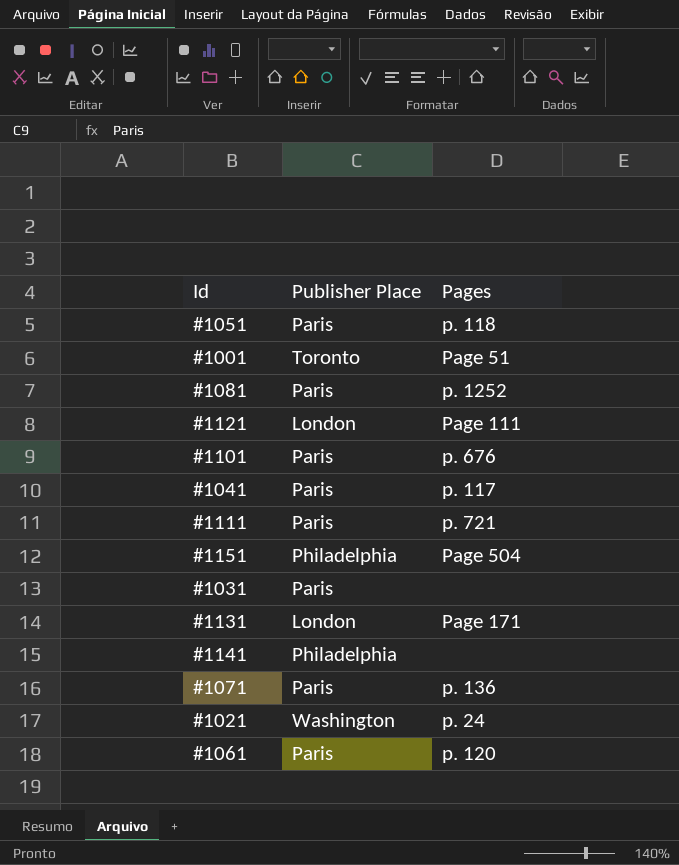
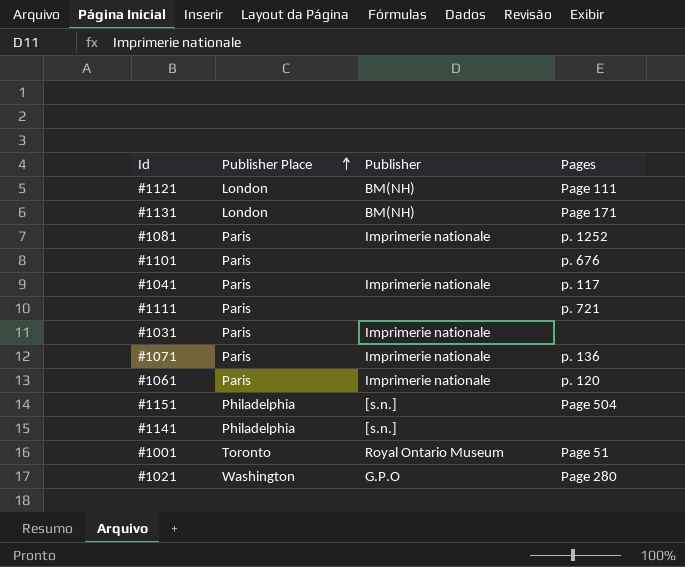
row order: none -> Publisher Place ascending
column Publisher | position: none -> 3
row #1051: Paris | p. 118 -> none
#1021 | Pages: p. 24 -> Page 280

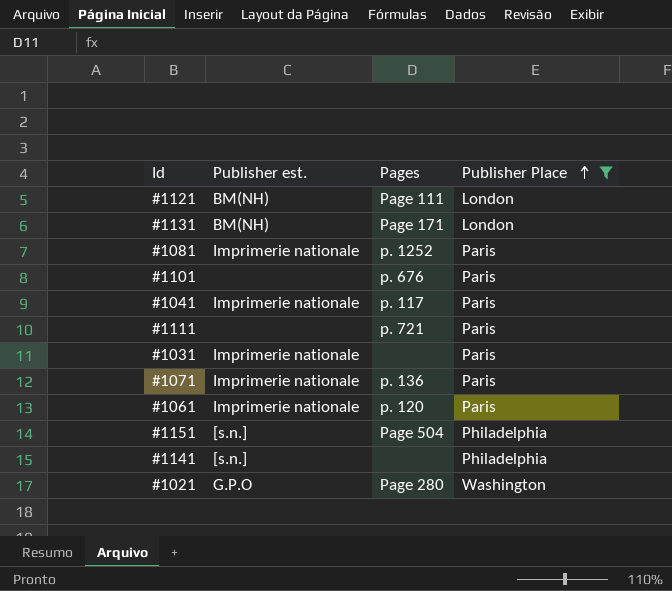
filter: none -> Publisher Place != Toronto
column name: Publisher -> Publisher est.
column Publisher Place | position: 2 -> 4

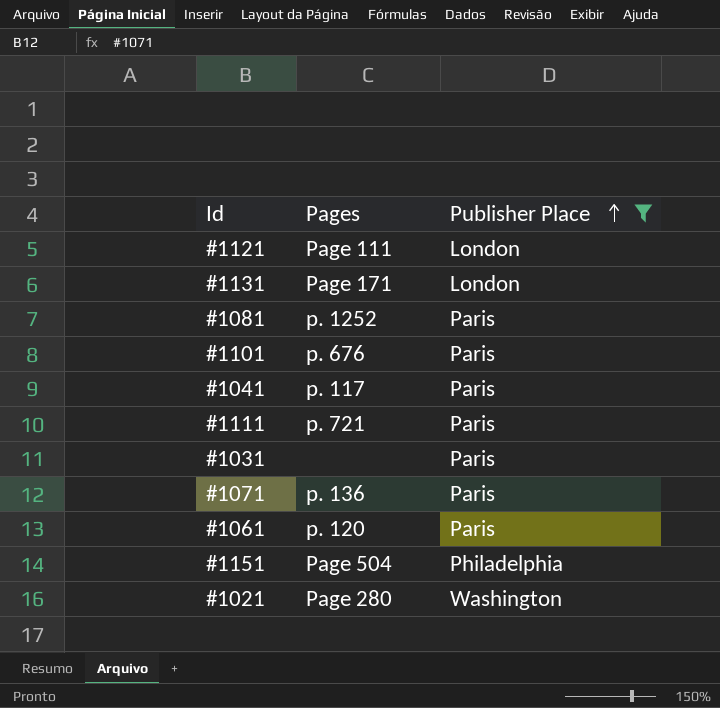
column Publisher est. | position: 2 -> none
row #1141: [s.n.] | none | Philadelphia -> none

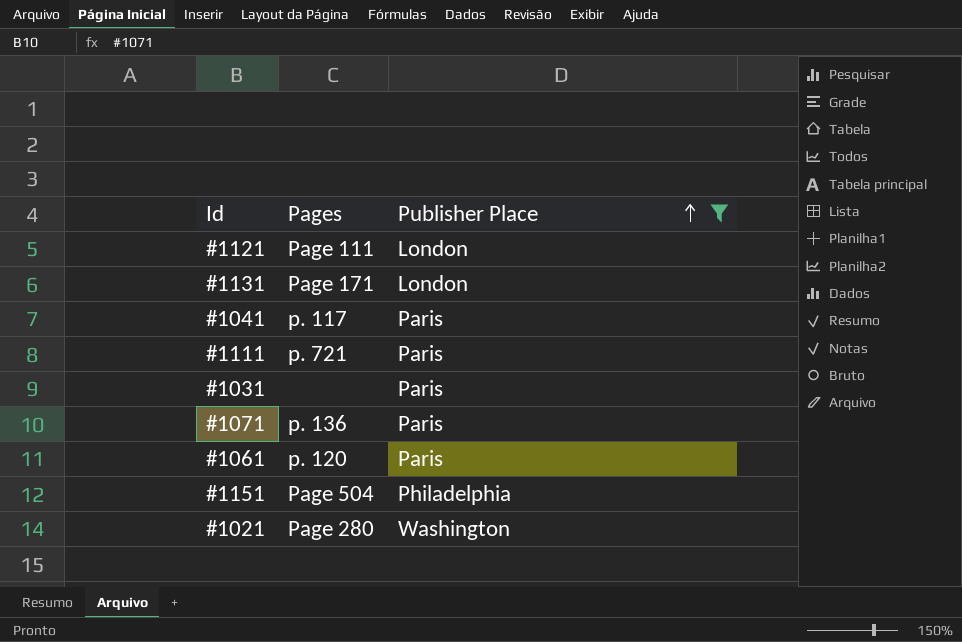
row #1081: p. 1252 | Paris -> none
row #1101: p. 676 | Paris -> none

